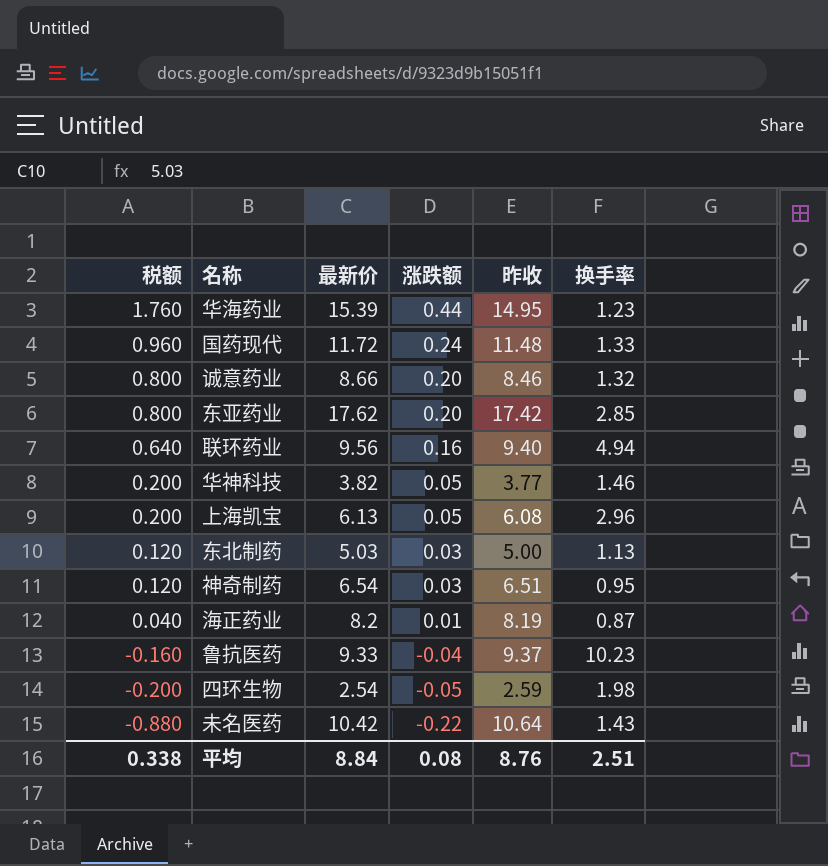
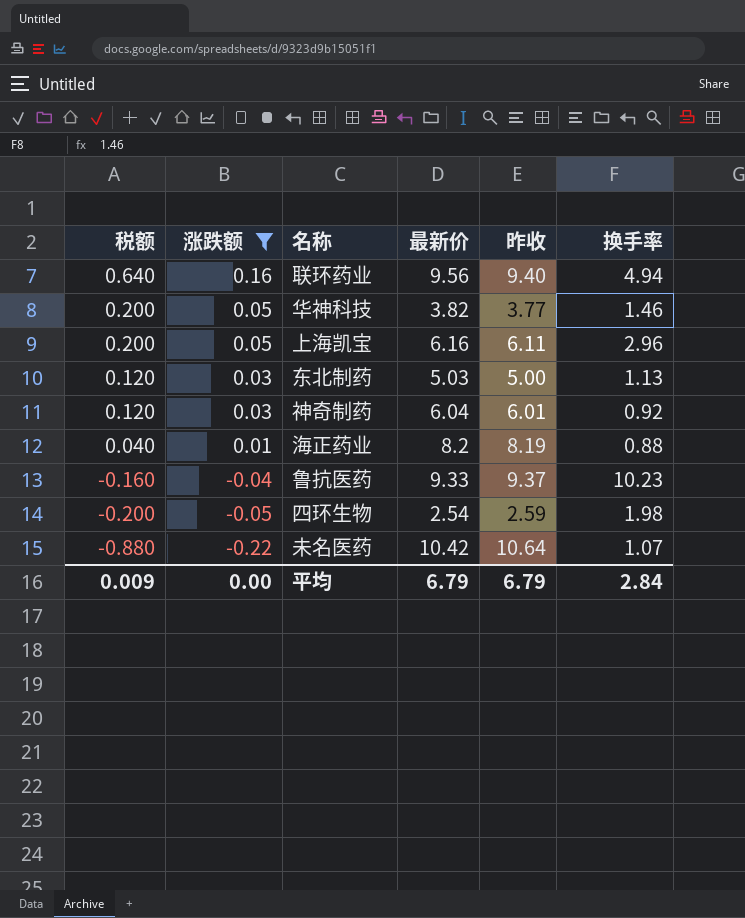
filter: none -> 涨跌额 <= 0.16
column 涨跌额 | position: 4 -> 2
上海凯宝 | 最新价: 6.13 -> 6.16
上海凯宝 | 昨收: 6.08 -> 6.11
神奇制药 | 最新价: 6.54 -> 6.04
神奇制药 | 昨收: 6.51 -> 6.01
神奇制药 | 换手率: 0.95 -> 0.92
海正药业 | 换手率: 0.87 -> 0.88
未名医药 | 换手率: 1.43 -> 1.07
平均 | 税额: 0.338 -> 0.009
平均 | 涨跌额: 0.08 -> 0.00
平均 | 最新价: 8.84 -> 6.79
平均 | 昨收: 8.76 -> 6.79
平均 | 换手率: 2.51 -> 2.84

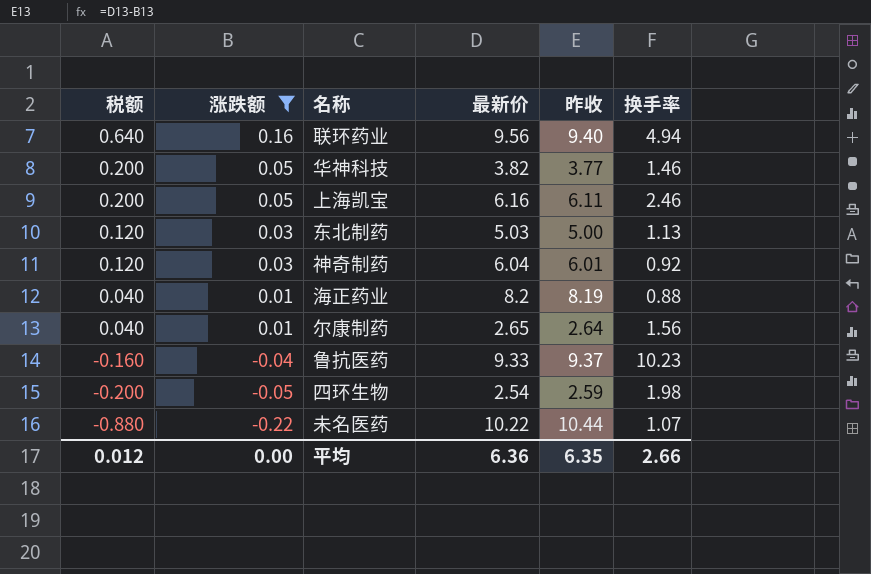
上海凯宝 | 换手率: 2.96 -> 2.46
row 尔康制药: none -> 0.040 | 0.01 | 2.65 | 2.64 | 1.56
未名医药 | 最新价: 10.42 -> 10.22
未名医药 | 昨收: 10.64 -> 10.44
平均 | 税额: 0.009 -> 0.012
平均 | 最新价: 6.79 -> 6.36
平均 | 昨收: 6.79 -> 6.35
平均 | 换手率: 2.84 -> 2.66

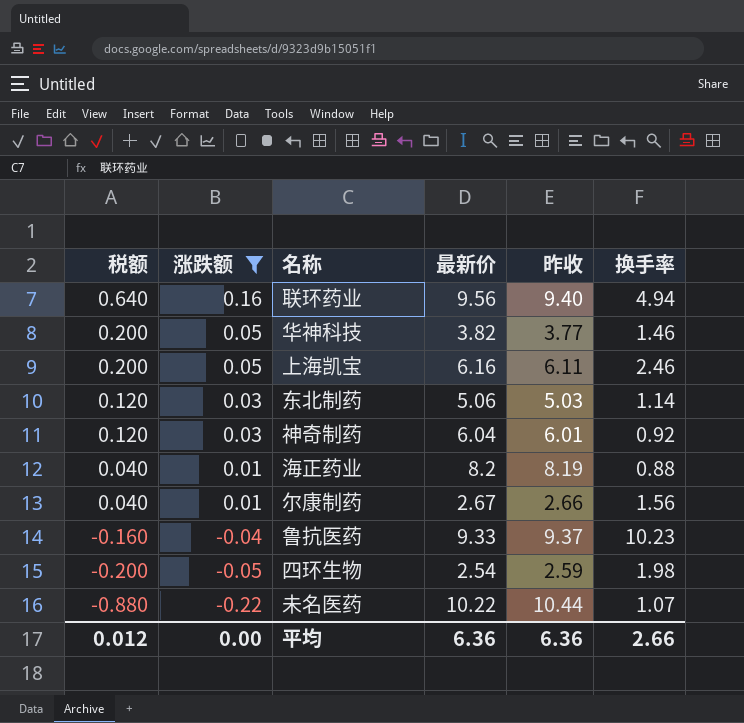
东北制药 | 最新价: 5.03 -> 5.06
东北制药 | 昨收: 5.00 -> 5.03
东北制药 | 换手率: 1.13 -> 1.14
尔康制药 | 最新价: 2.65 -> 2.67
尔康制药 | 昨收: 2.64 -> 2.66
平均 | 昨收: 6.35 -> 6.36

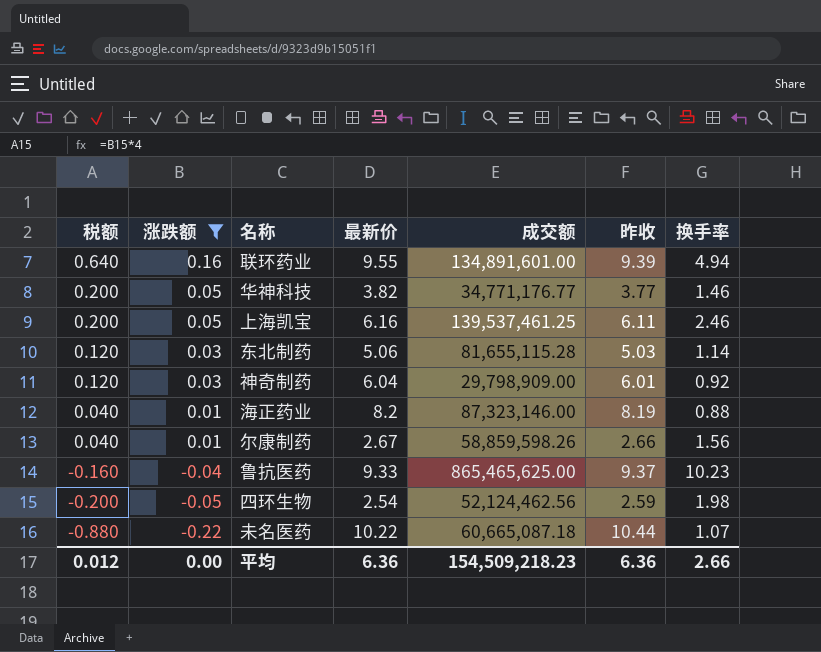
column 成交额 | position: none -> 5
联环药业 | 最新价: 9.56 -> 9.55
联环药业 | 昨收: 9.40 -> 9.39

